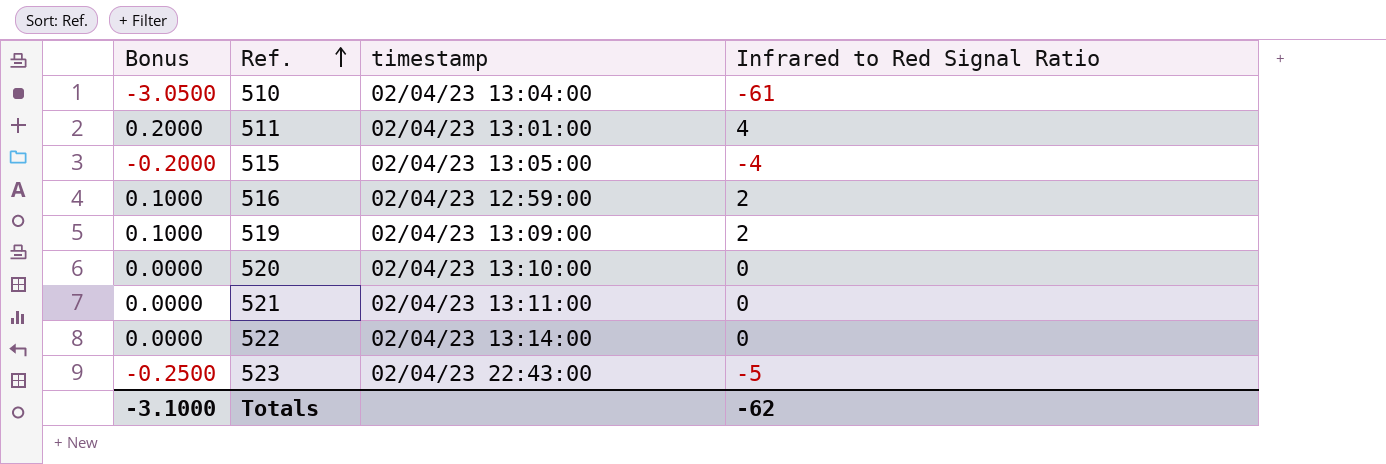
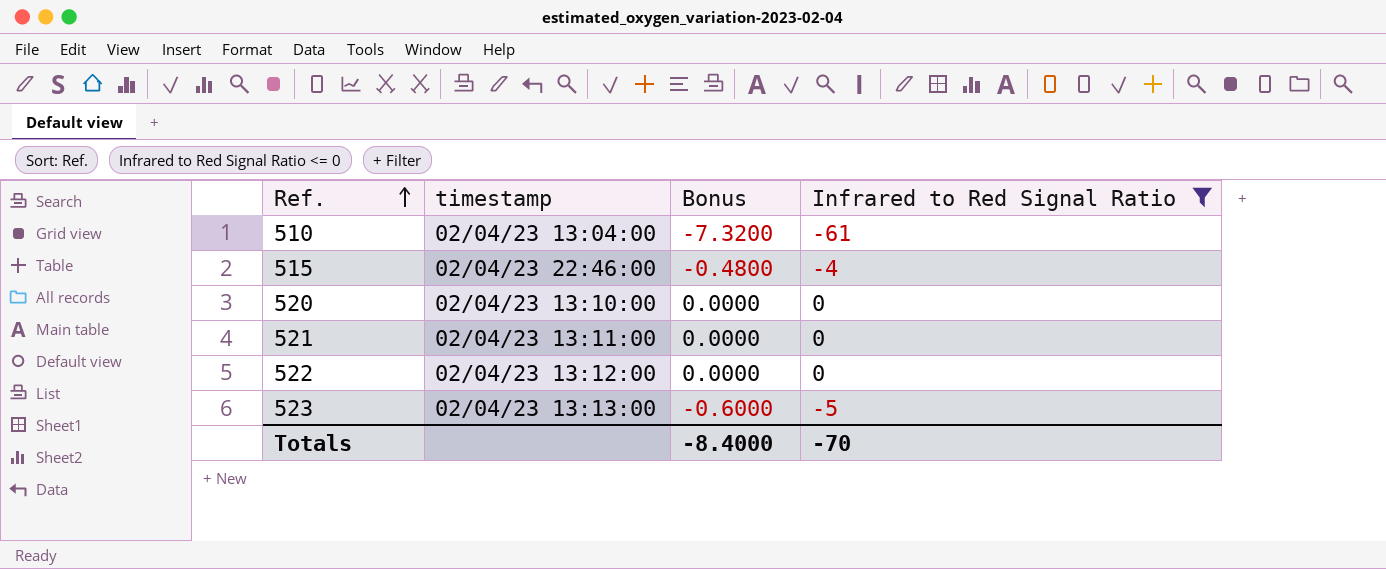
filter: none -> Infrared to Red Signal Ratio <= 0
column Bonus | formula: [Infrared to Red Signal Ratio] * 0.05 -> [Infrared to Red Signal Ratio] * 0.12
column Bonus | position: 1 -> 3
515 | timestamp: 02/04/23 13:05:00 -> 02/04/23 22:46:00
522 | timestamp: 02/04/23 13:14:00 -> 02/04/23 13:12:00
523 | timestamp: 02/04/23 22:43:00 -> 02/04/23 13:13:00
Totals | Bonus: -3.1000 -> -8.4000
Totals | Infrared to Red Signal Ratio: -62 -> -70

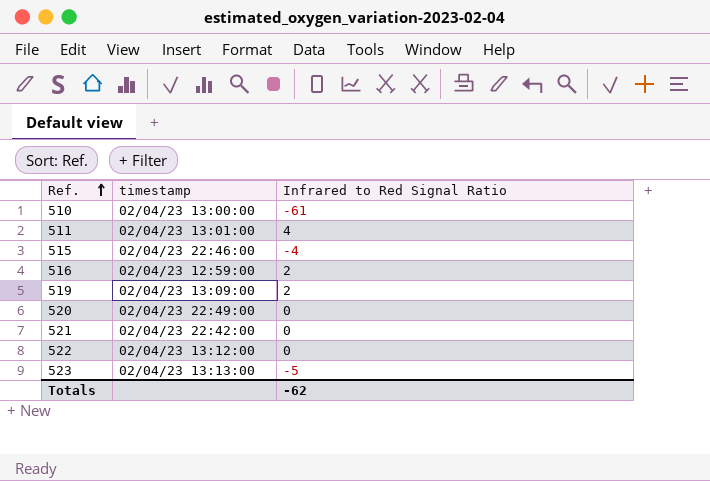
filter: Infrared to Red Signal Ratio <= 0 -> none
column Bonus | formula: [Infrared to Red Signal Ratio] * 0.12 -> none
510 | timestamp: 02/04/23 13:04:00 -> 02/04/23 13:00:00
520 | timestamp: 02/04/23 13:10:00 -> 02/04/23 22:49:00
521 | timestamp: 02/04/23 13:11:00 -> 02/04/23 22:42:00
Totals | Infrared to Red Signal Ratio: -70 -> -62

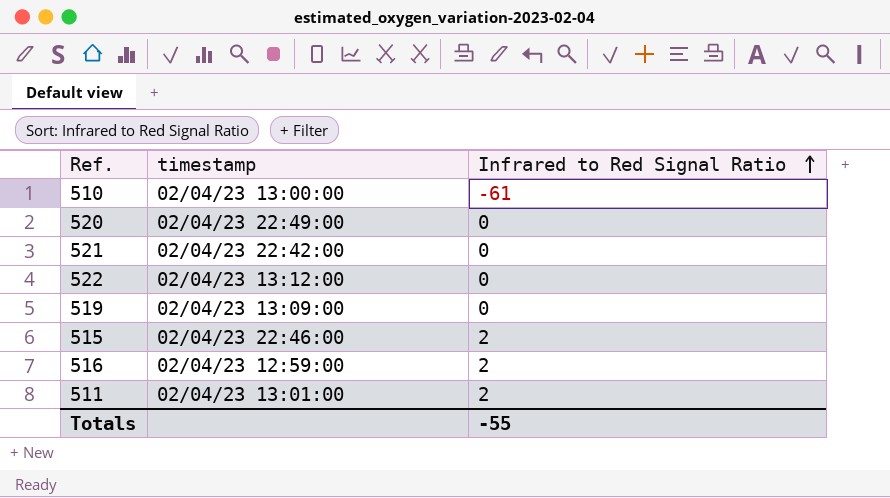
row order: Ref. ascending -> Infrared to Red Signal Ratio ascending
row 523: 02/04/23 13:13:00 | -5 -> none
519 | Infrared to Red Signal Ratio: 2 -> 0
515 | Infrared to Red Signal Ratio: -4 -> 2
511 | Infrared to Red Signal Ratio: 4 -> 2
Totals | Infrared to Red Signal Ratio: -62 -> -55

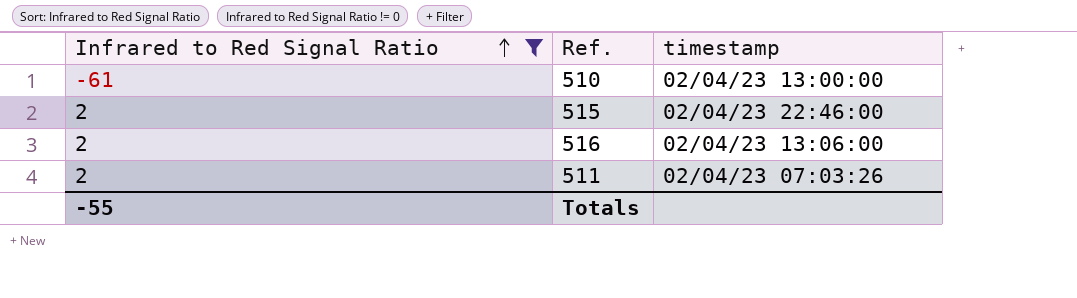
filter: none -> Infrared to Red Signal Ratio != 0
column Infrared to Red Signal Ratio | position: 3 -> 1
516 | timestamp: 02/04/23 12:59:00 -> 02/04/23 13:06:00
511 | timestamp: 02/04/23 13:01:00 -> 02/04/23 07:03:26

